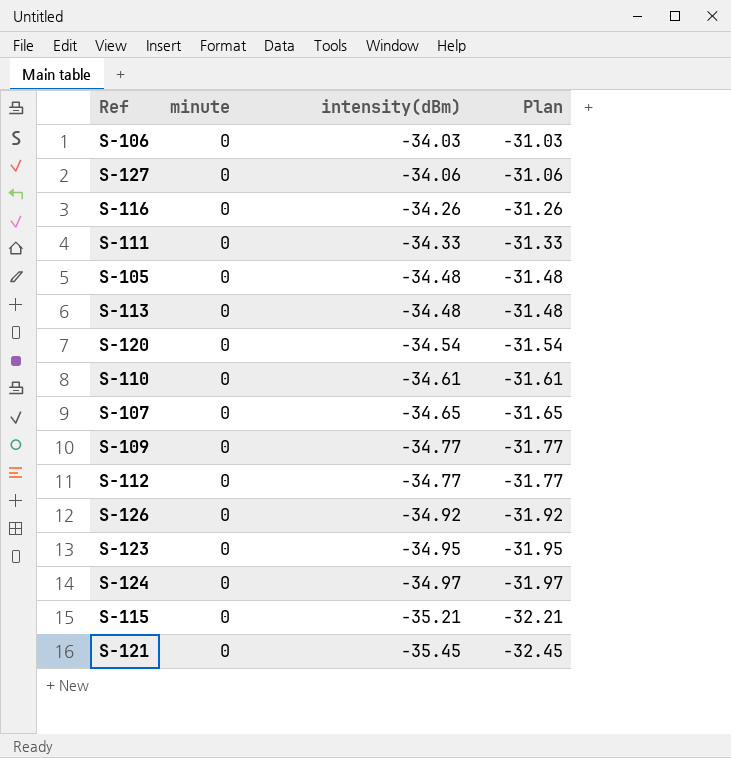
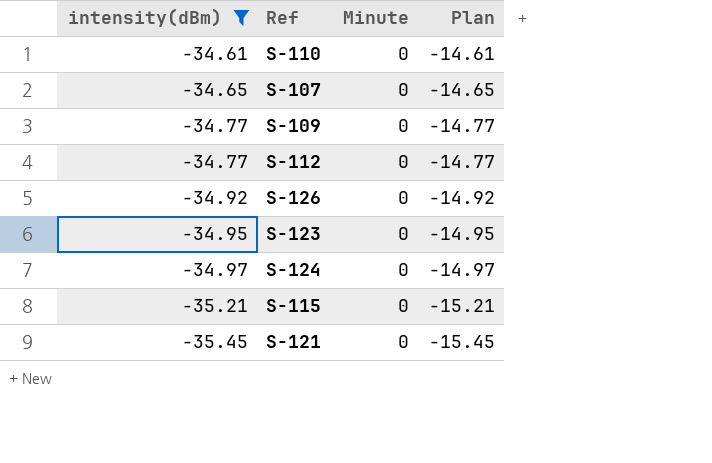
filter: none -> intensity(dBm) <= -34.61
column intensity(dBm) | position: 3 -> 1
column name: minute -> Minute
column Plan | formula: [intensity(dBm)] + 3 -> [intensity(dBm)] + 20

